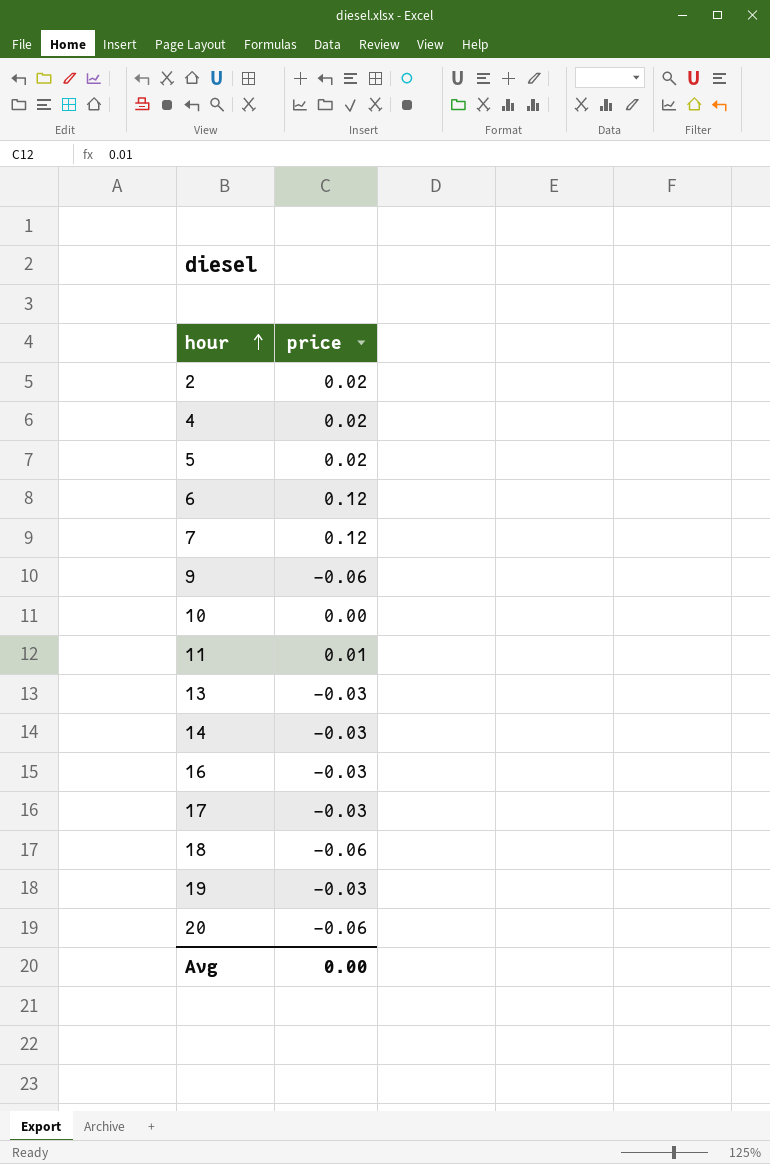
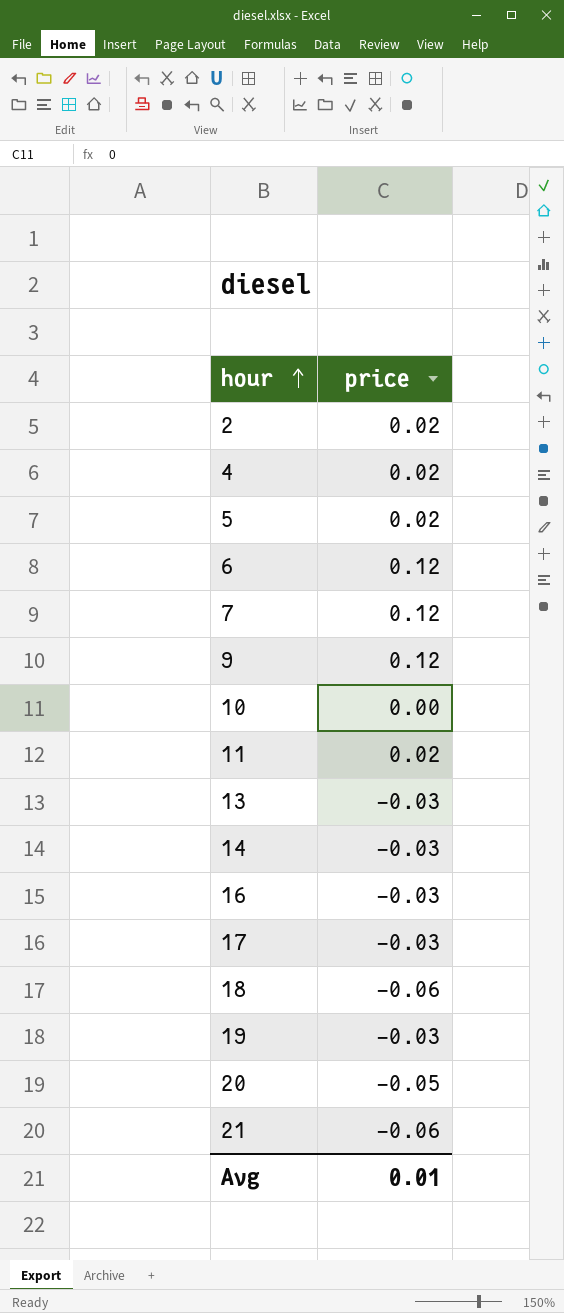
9 | price: -0.06 -> 0.12
11 | price: 0.01 -> 0.02
20 | price: -0.06 -> -0.05
row 21: none -> -0.06
Avg | price: 0.00 -> 0.01

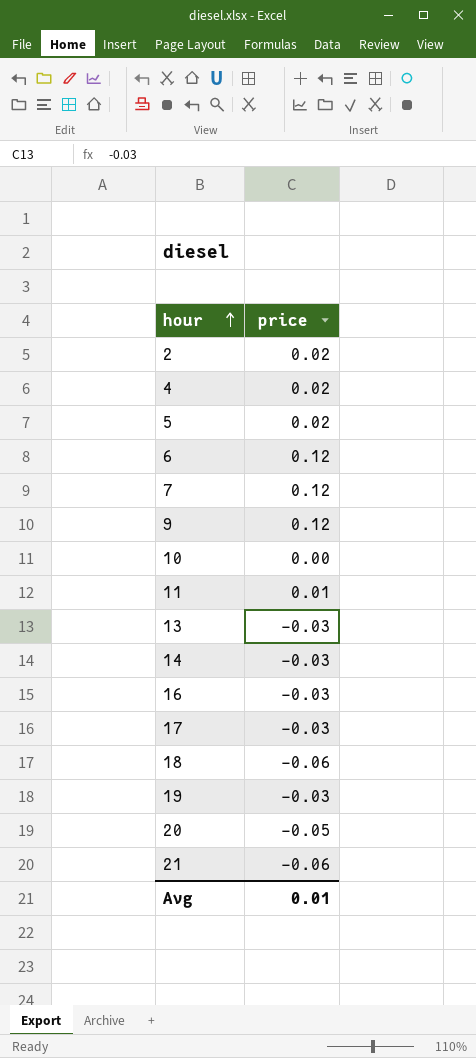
11 | price: 0.02 -> 0.01

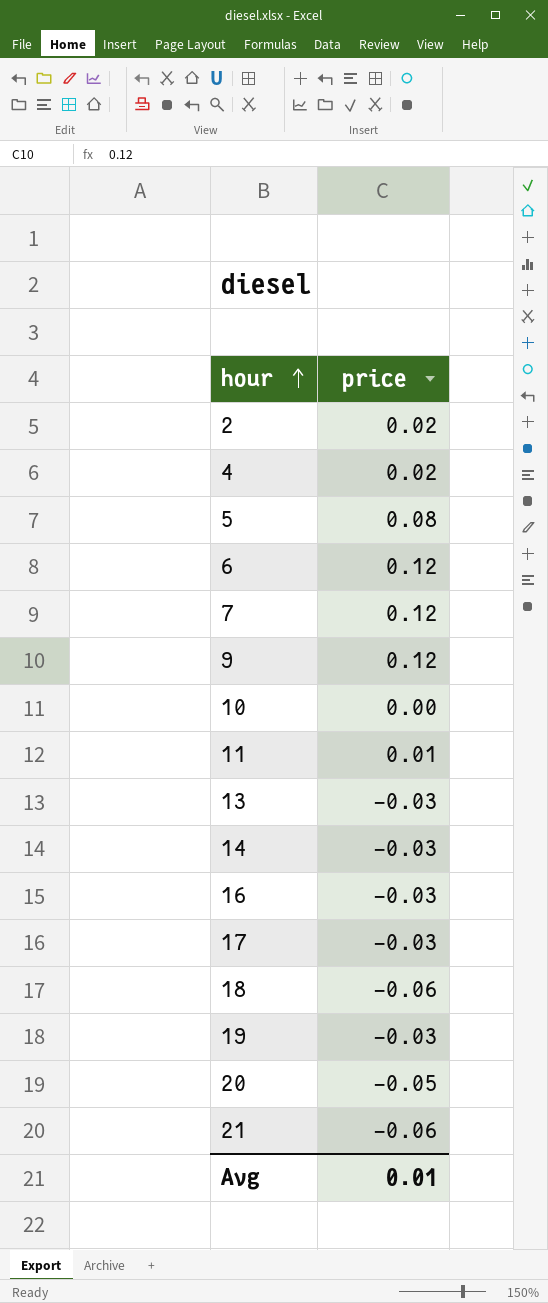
5 | price: 0.02 -> 0.08

